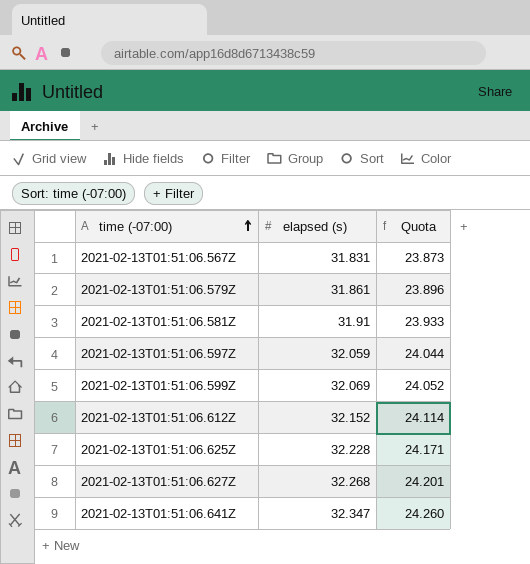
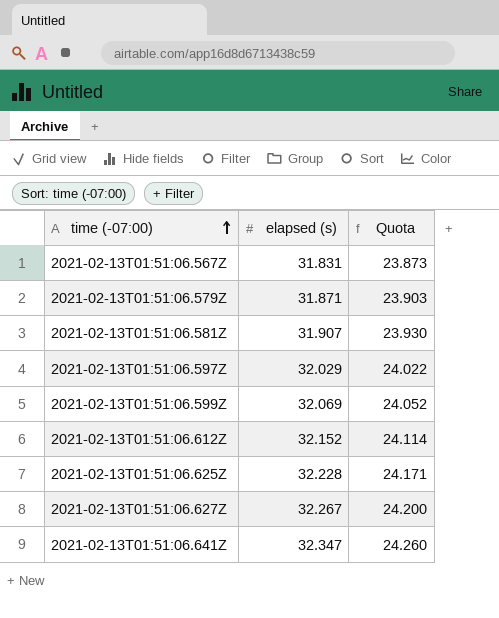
2021-02-13T01:51:06.579Z | elapsed (s): 31.861 -> 31.871
2021-02-13T01:51:06.579Z | Quota: 23.896 -> 23.903
2021-02-13T01:51:06.581Z | elapsed (s): 31.91 -> 31.907
2021-02-13T01:51:06.581Z | Quota: 23.933 -> 23.930
2021-02-13T01:51:06.597Z | elapsed (s): 32.059 -> 32.029
2021-02-13T01:51:06.597Z | Quota: 24.044 -> 24.022
2021-02-13T01:51:06.627Z | elapsed (s): 32.268 -> 32.267
2021-02-13T01:51:06.627Z | Quota: 24.201 -> 24.200

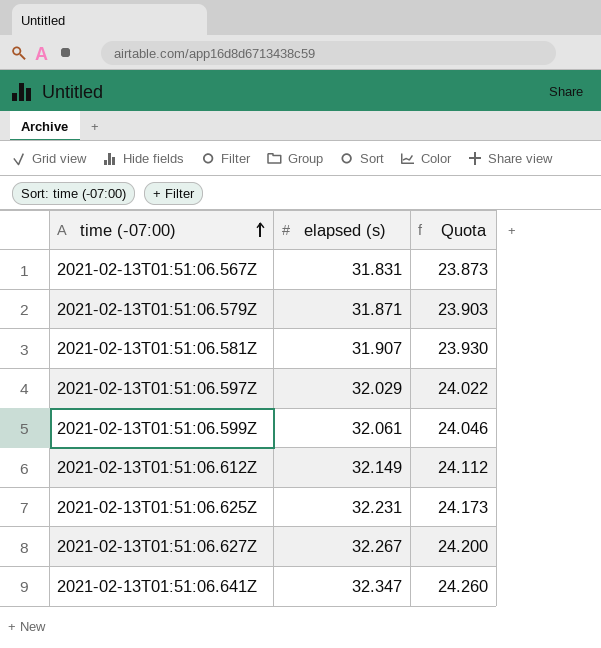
2021-02-13T01:51:06.599Z | elapsed (s): 32.069 -> 32.061
2021-02-13T01:51:06.599Z | Quota: 24.052 -> 24.046
2021-02-13T01:51:06.612Z | elapsed (s): 32.152 -> 32.149
2021-02-13T01:51:06.612Z | Quota: 24.114 -> 24.112
2021-02-13T01:51:06.625Z | elapsed (s): 32.228 -> 32.231
2021-02-13T01:51:06.625Z | Quota: 24.171 -> 24.173

